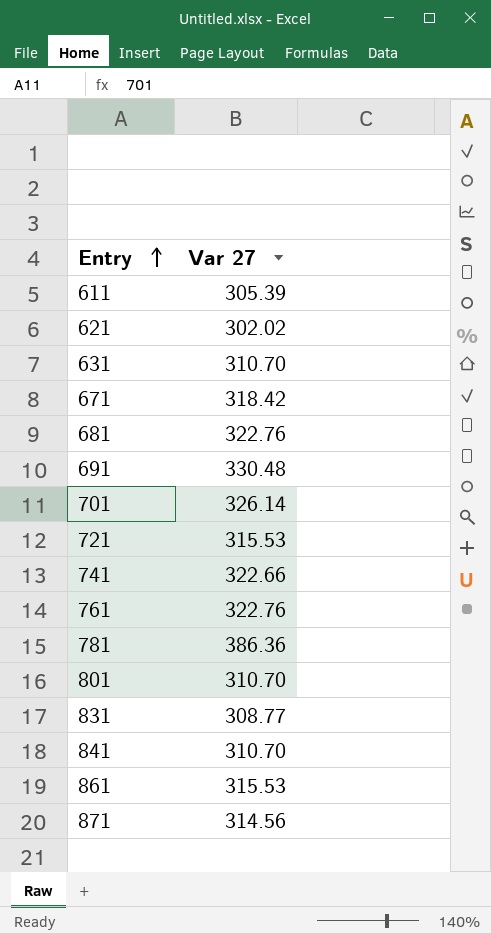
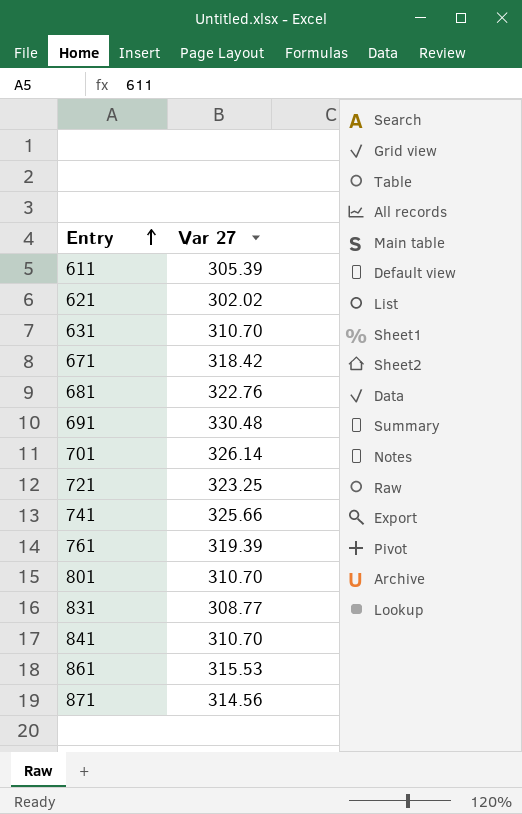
row 781: 386.36 -> none
721 | Var 27: 315.53 -> 323.25
741 | Var 27: 322.66 -> 325.66
761 | Var 27: 322.76 -> 319.39

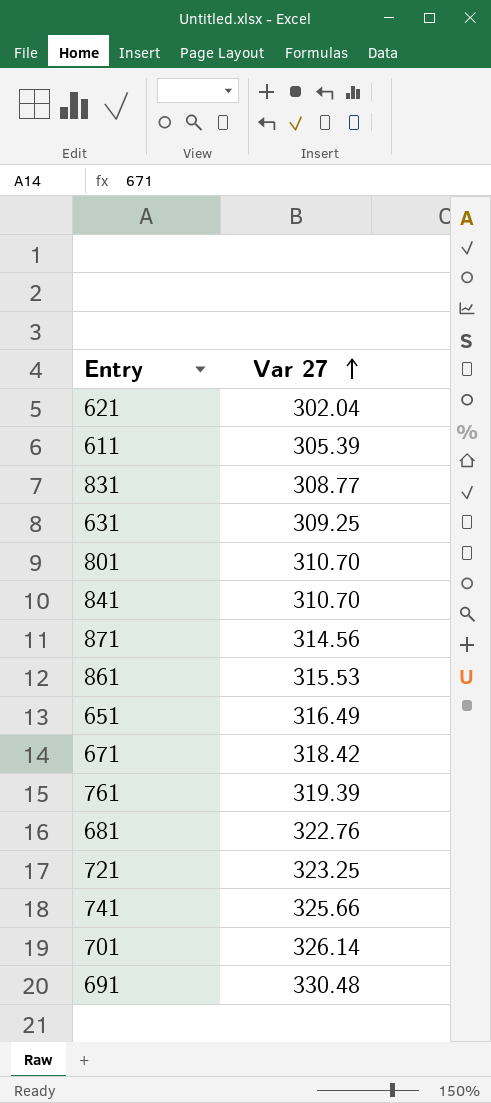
row order: Entry ascending -> Var 27 ascending
621 | Var 27: 302.02 -> 302.04
631 | Var 27: 310.70 -> 309.25
row 651: none -> 316.49

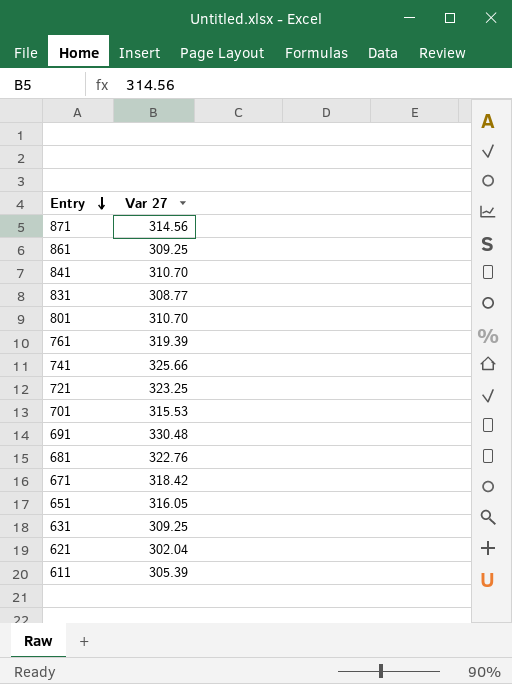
row order: Var 27 ascending -> Entry descending
861 | Var 27: 315.53 -> 309.25
701 | Var 27: 326.14 -> 315.53
651 | Var 27: 316.49 -> 316.05

